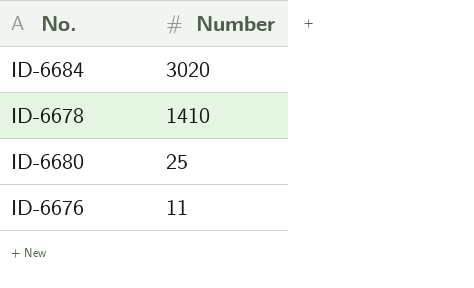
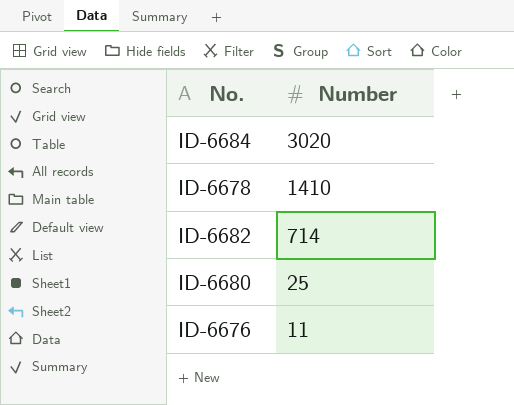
row ID-6682: none -> 714

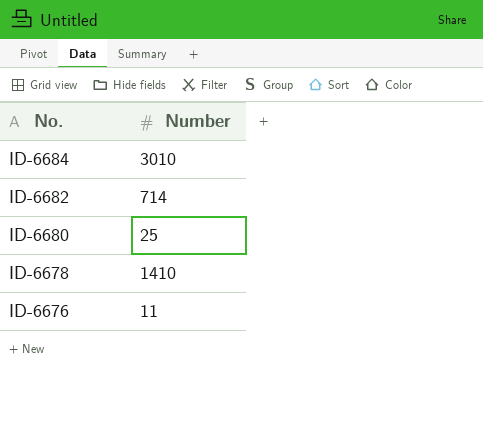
row order: Number descending -> No. descending
ID-6684 | Number: 3020 -> 3010

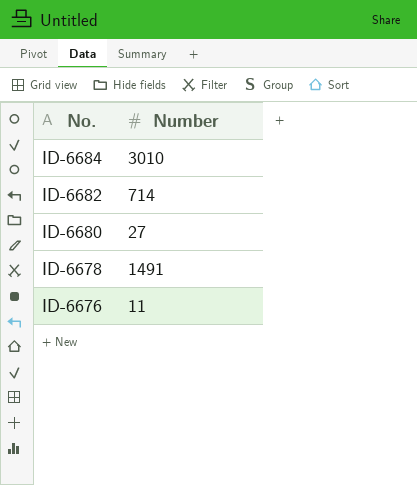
ID-6680 | Number: 25 -> 27
ID-6678 | Number: 1410 -> 1491

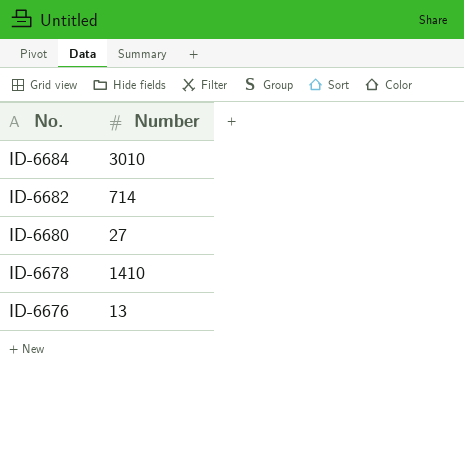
ID-6678 | Number: 1491 -> 1410
ID-6676 | Number: 11 -> 13

